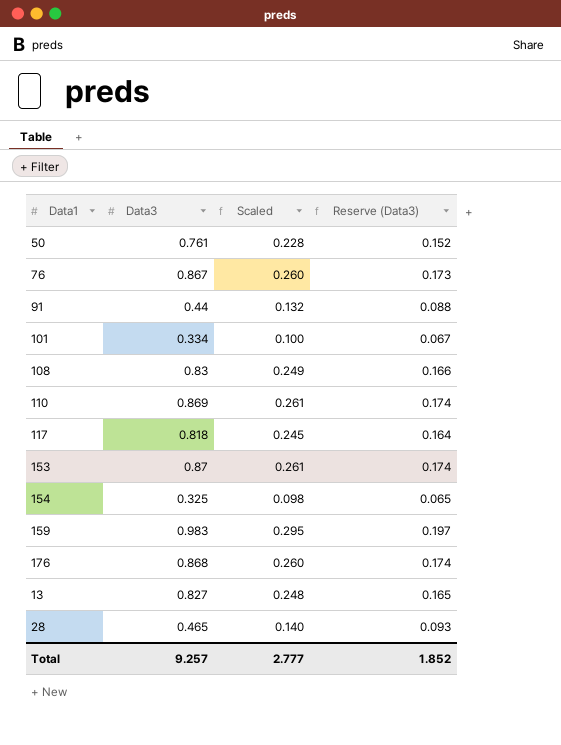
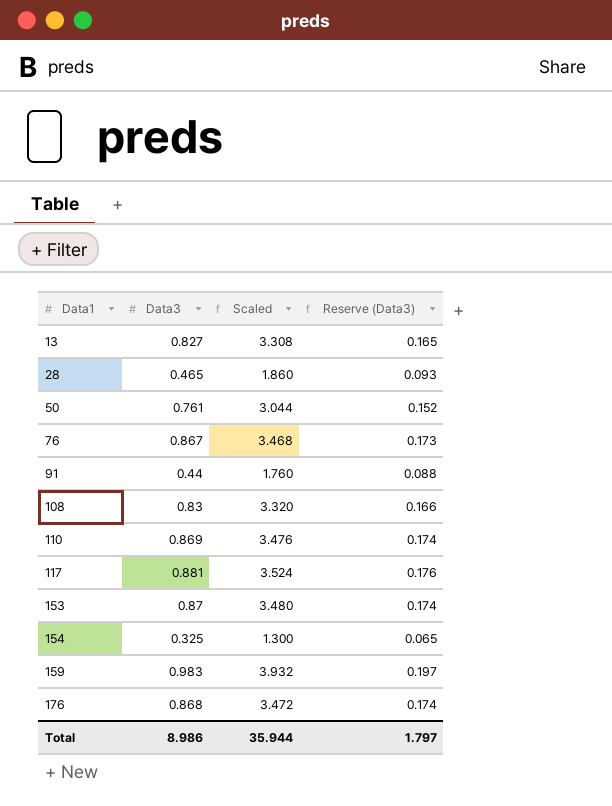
row order: none -> Data1 ascending
column Scaled | formula: [Data3] * 0.3 -> [Data3] * 4
row 101: 0.334 | 0.100 | 0.067 -> none
117 | Data3: 0.818 -> 0.881
117 | Reserve (Data3): 0.164 -> 0.176
Total | Data3: 9.257 -> 8.986
Total | Scaled: 2.777 -> 35.944
Total | Reserve (Data3): 1.852 -> 1.797

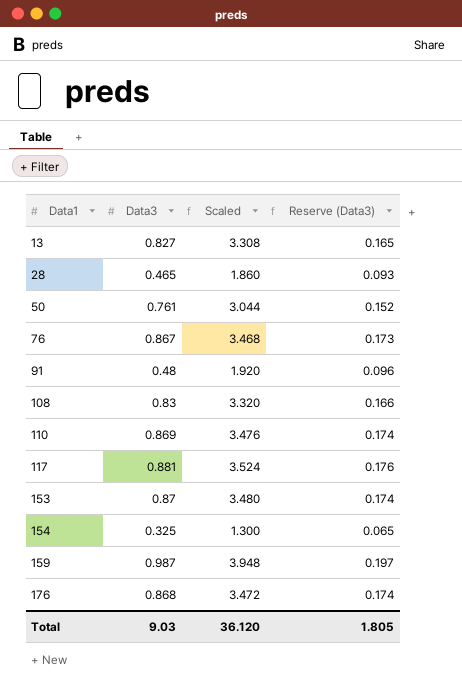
91 | Data3: 0.44 -> 0.48
91 | Scaled: 1.760 -> 1.920
91 | Reserve (Data3): 0.088 -> 0.096
159 | Data3: 0.983 -> 0.987
159 | Scaled: 3.932 -> 3.948
Total | Data3: 8.986 -> 9.03
Total | Scaled: 35.944 -> 36.120
Total | Reserve (Data3): 1.797 -> 1.805

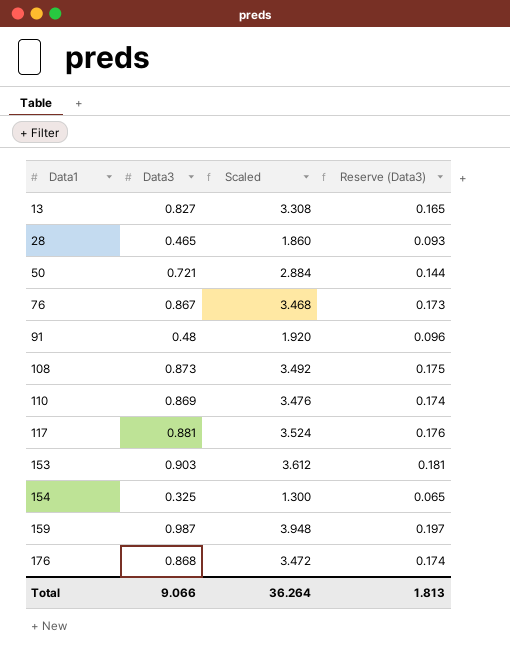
50 | Data3: 0.761 -> 0.721
50 | Scaled: 3.044 -> 2.884
50 | Reserve (Data3): 0.152 -> 0.144
108 | Data3: 0.83 -> 0.873
108 | Scaled: 3.320 -> 3.492
108 | Reserve (Data3): 0.166 -> 0.175
153 | Data3: 0.87 -> 0.903
153 | Scaled: 3.480 -> 3.612
153 | Reserve (Data3): 0.174 -> 0.181
Total | Data3: 9.03 -> 9.066
Total | Scaled: 36.120 -> 36.264
Total | Reserve (Data3): 1.805 -> 1.813

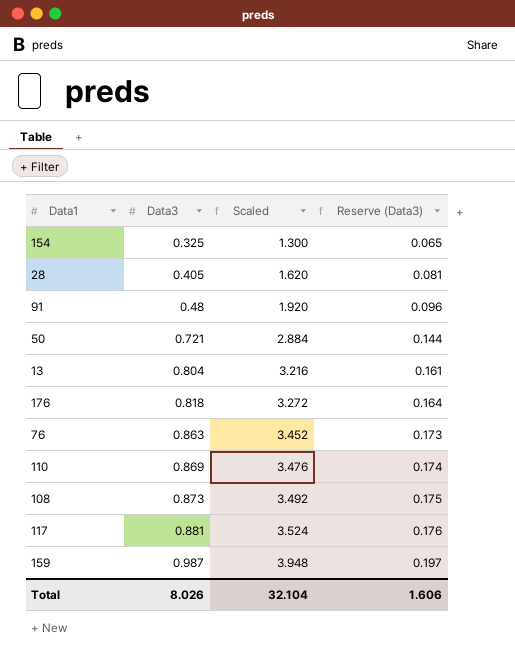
row order: Data1 ascending -> Data3 ascending
row 153: 0.903 | 3.612 | 0.181 -> none
28 | Data3: 0.465 -> 0.405
28 | Scaled: 1.860 -> 1.620
28 | Reserve (Data3): 0.093 -> 0.081
13 | Data3: 0.827 -> 0.804
13 | Scaled: 3.308 -> 3.216
13 | Reserve (Data3): 0.165 -> 0.161
176 | Data3: 0.868 -> 0.818
176 | Scaled: 3.472 -> 3.272
176 | Reserve (Data3): 0.174 -> 0.164
76 | Data3: 0.867 -> 0.863
76 | Scaled: 3.468 -> 3.452
Total | Data3: 9.066 -> 8.026
Total | Scaled: 36.264 -> 32.104
Total | Reserve (Data3): 1.813 -> 1.606

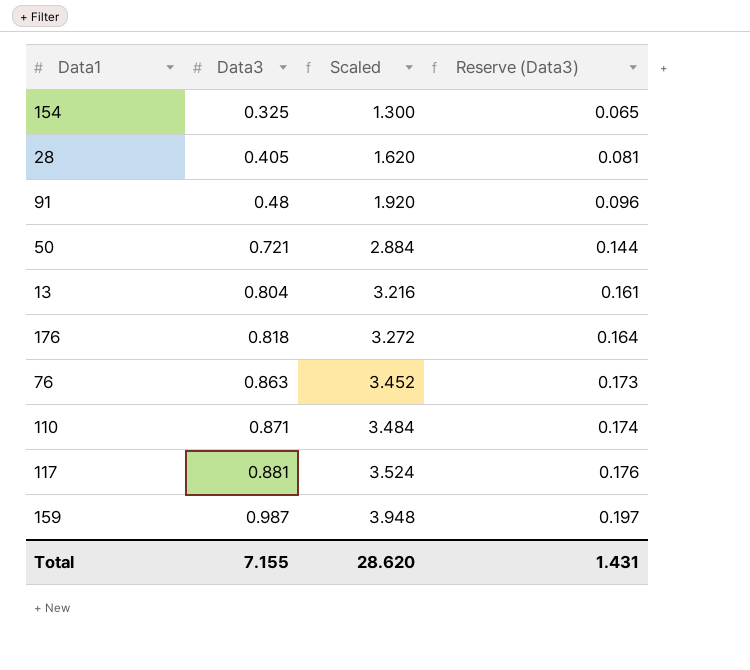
row 108: 0.873 | 3.492 | 0.175 -> none
110 | Data3: 0.869 -> 0.871
110 | Scaled: 3.476 -> 3.484
Total | Data3: 8.026 -> 7.155
Total | Scaled: 32.104 -> 28.620
Total | Reserve (Data3): 1.606 -> 1.431

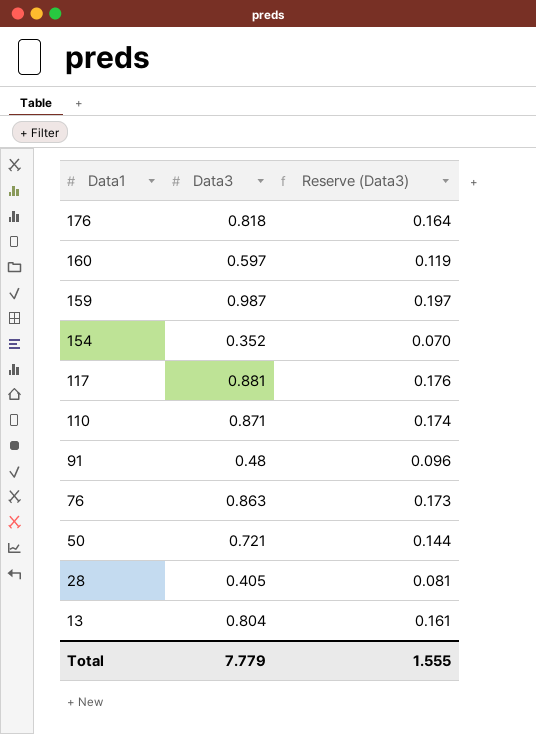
row order: Data3 ascending -> Data1 descending
column Scaled | formula: [Data3] * 4 -> none
row 160: none -> 0.597 | 0.119
154 | Data3: 0.325 -> 0.352
154 | Reserve (Data3): 0.065 -> 0.070
Total | Data3: 7.155 -> 7.779
Total | Reserve (Data3): 1.431 -> 1.555

